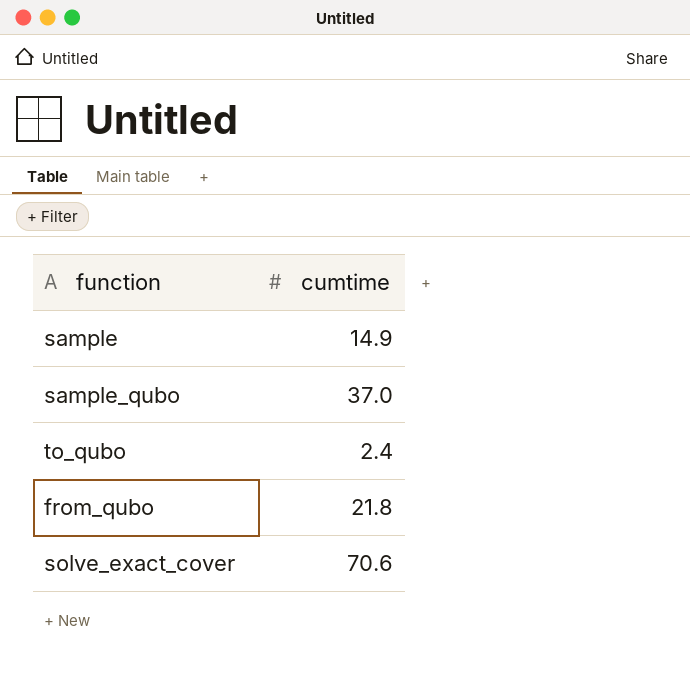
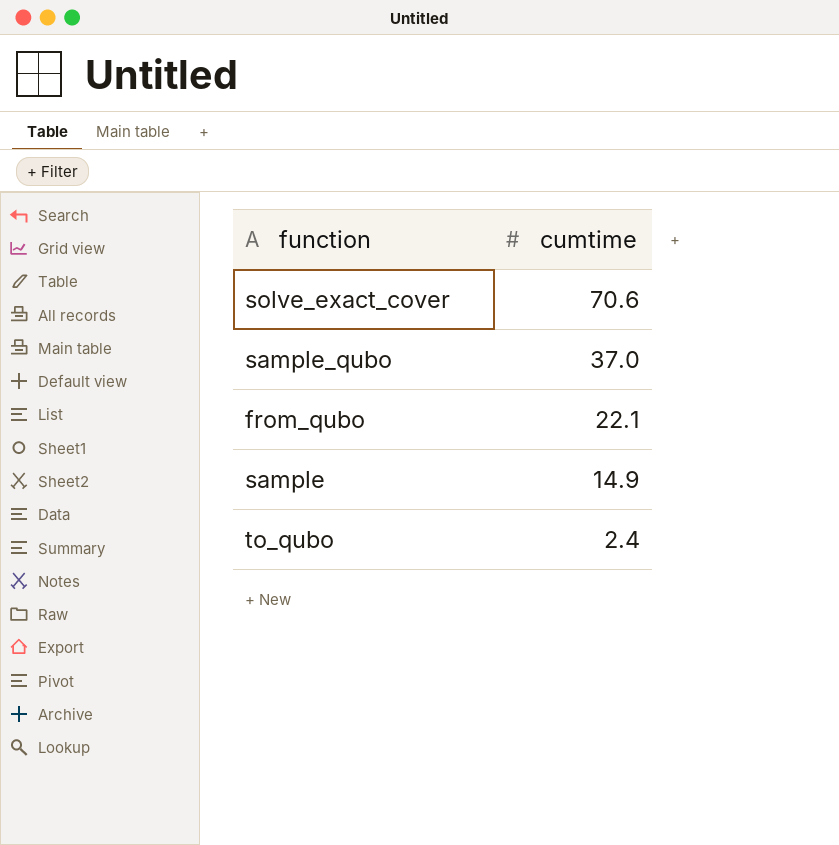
row order: none -> cumtime descending
from_qubo | cumtime: 21.8 -> 22.1

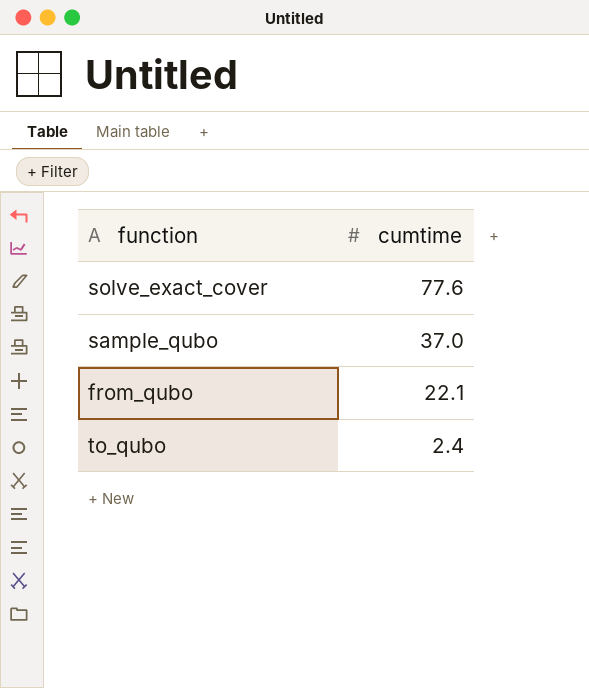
row sample: 14.9 -> none
solve_exact_cover | cumtime: 70.6 -> 77.6

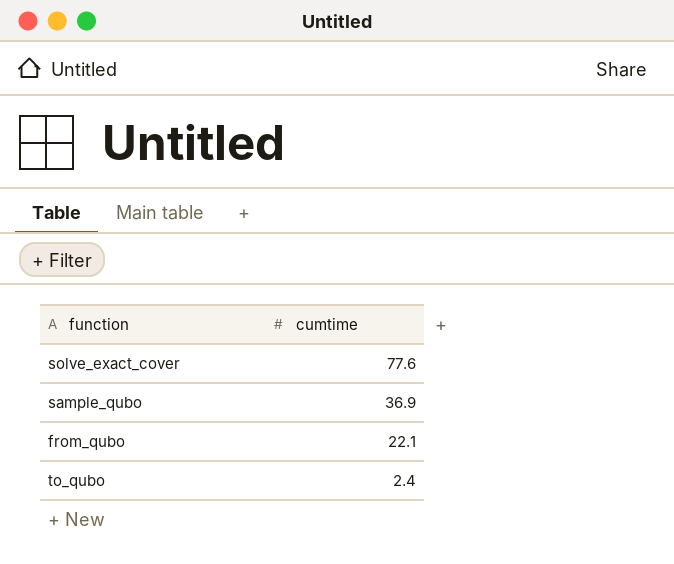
sample_qubo | cumtime: 37.0 -> 36.9

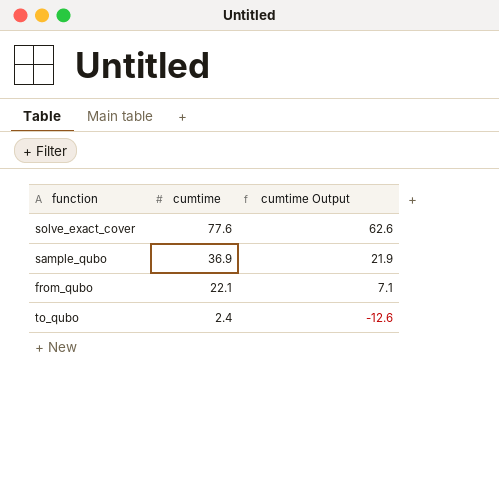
column cumtime Output | formula: none -> [cumtime] - 15

